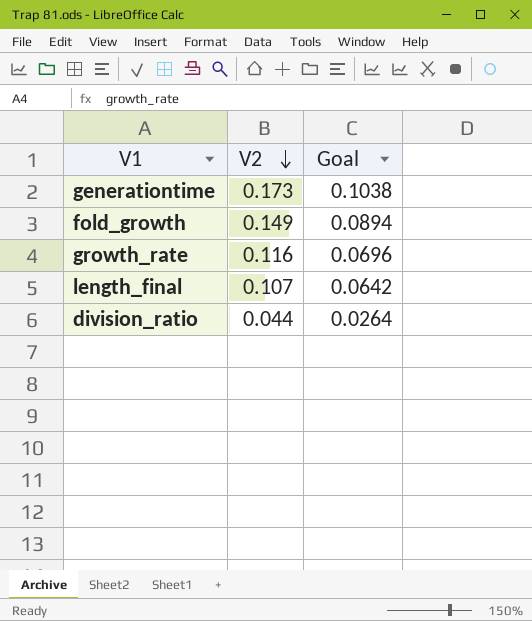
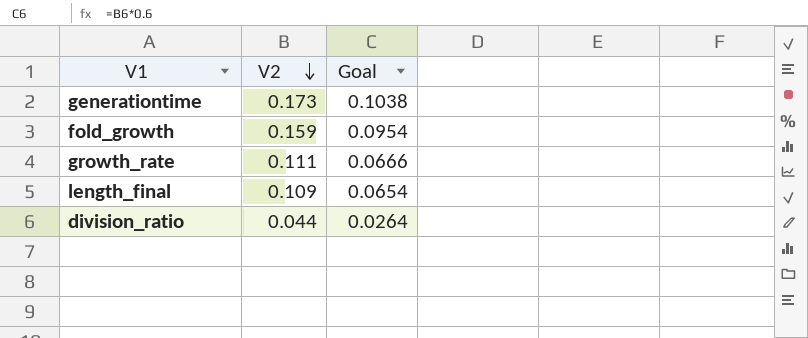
fold_growth | V2: 0.149 -> 0.159
fold_growth | Goal: 0.0894 -> 0.0954
growth_rate | V2: 0.116 -> 0.111
growth_rate | Goal: 0.0696 -> 0.0666
length_final | V2: 0.107 -> 0.109
length_final | Goal: 0.0642 -> 0.0654

